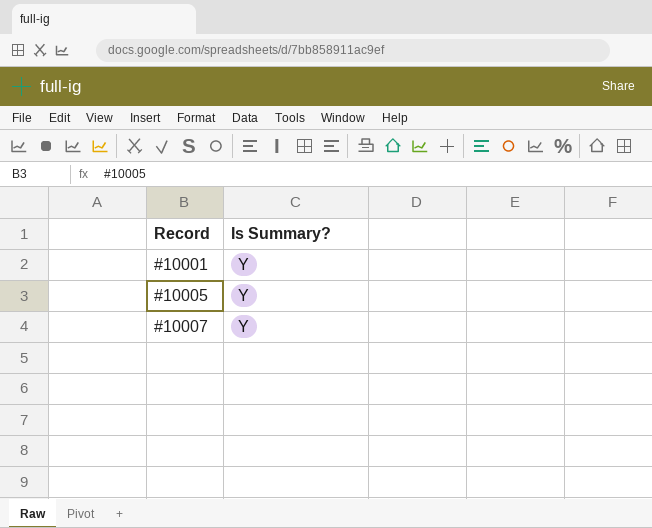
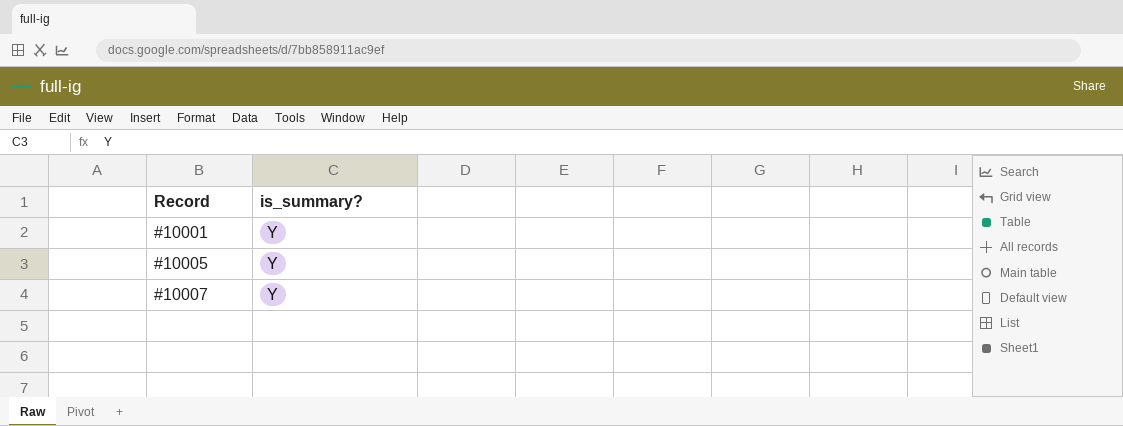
column name: Is Summary? -> is_summary?

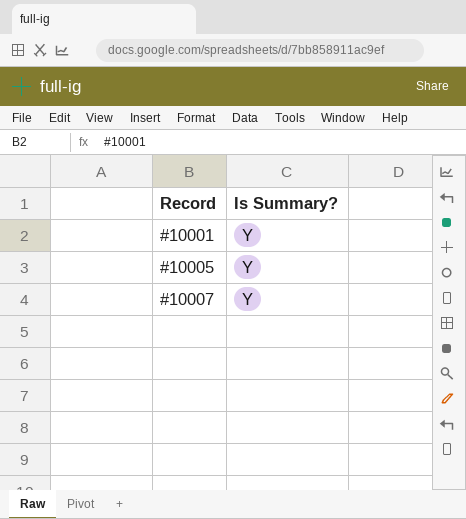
column name: is_summary? -> Is Summary?

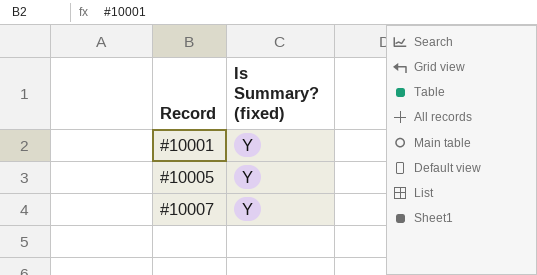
column name: Is Summary? -> Is Summary? (fixed)

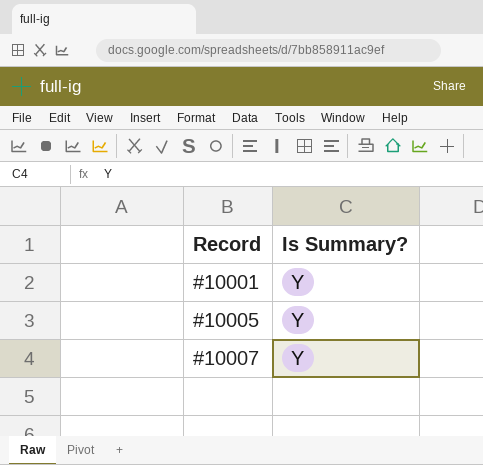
column name: Is Summary? (fixed) -> Is Summary?

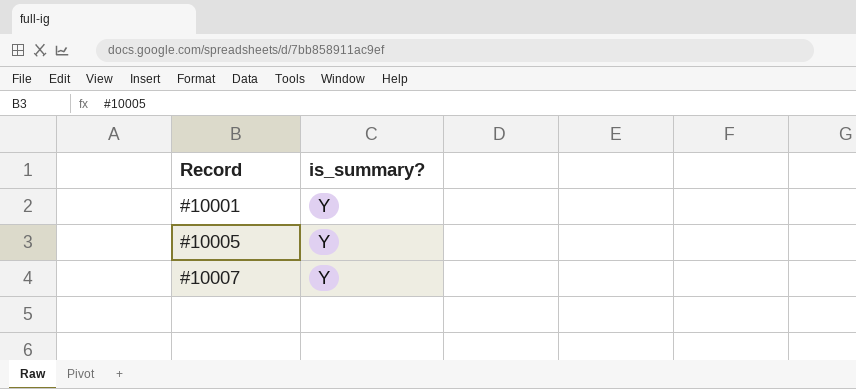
column name: Is Summary? -> is_summary?

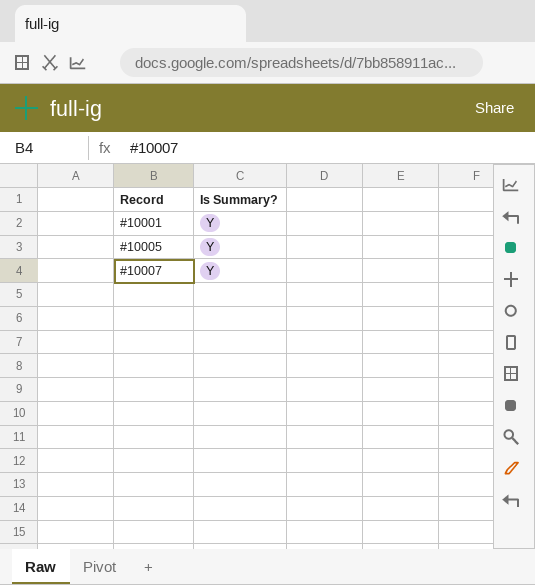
column name: is_summary? -> Is Summary?

